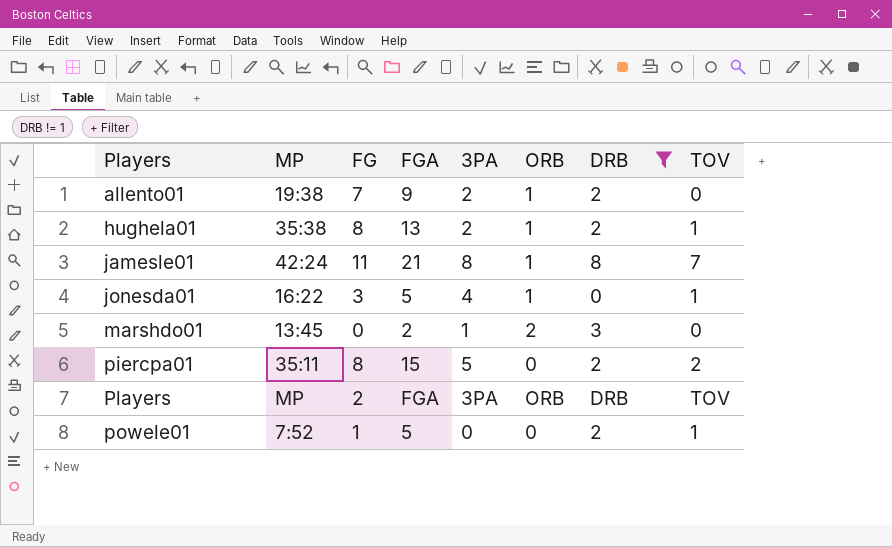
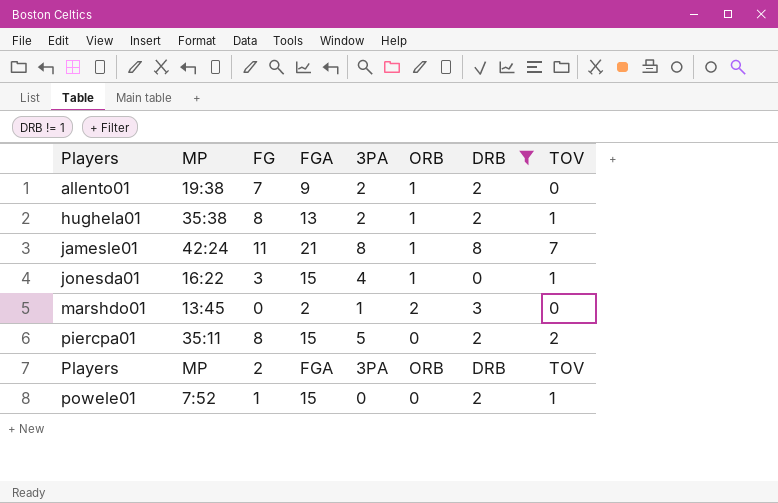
jonesda01 | FGA: 5 -> 15
powele01 | FGA: 5 -> 15

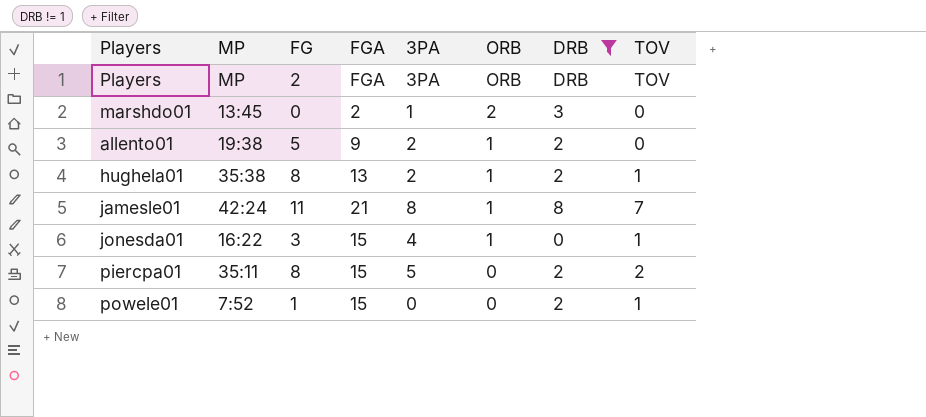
row order: Players ascending -> ORB descending
allento01 | FG: 7 -> 5

